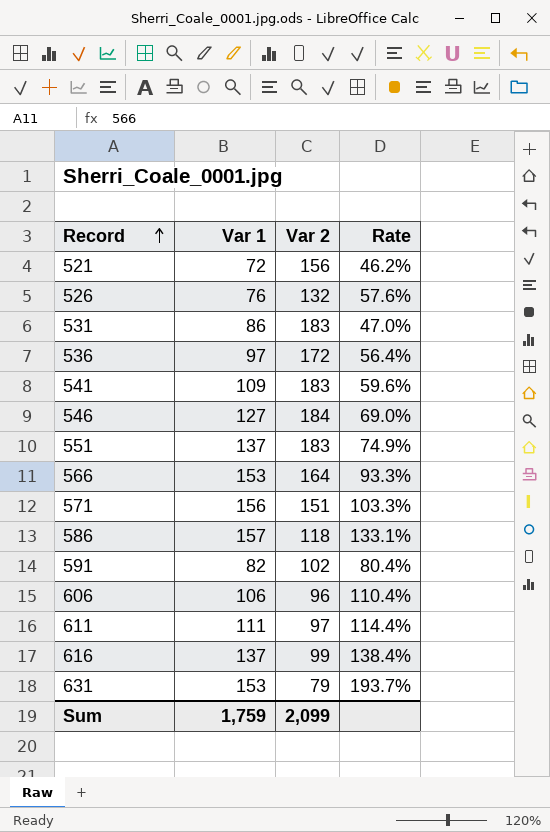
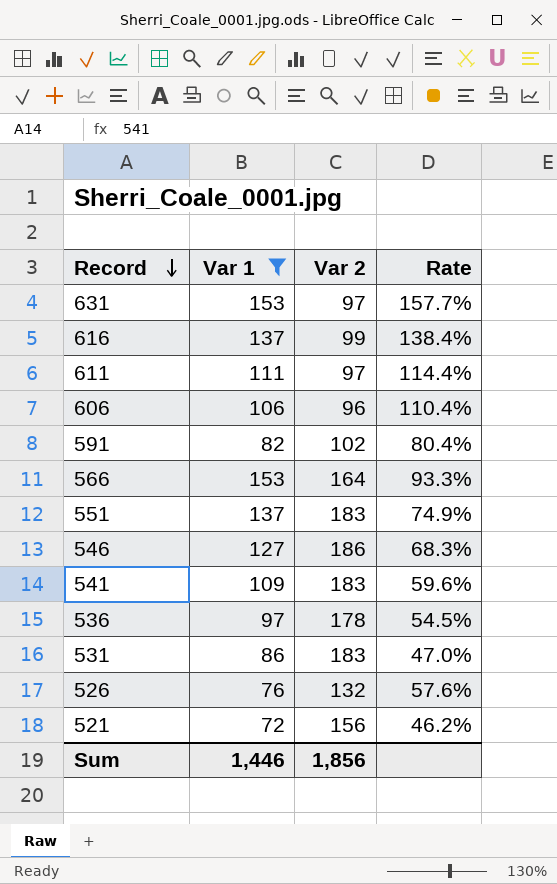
filter: none -> Var 1 <= 153
row order: Record ascending -> Record descending
631 | Var 2: 79 -> 97
631 | Rate: 193.7% -> 157.7%
546 | Var 2: 184 -> 186
546 | Rate: 69.0% -> 68.3%
536 | Var 2: 172 -> 178
536 | Rate: 56.4% -> 54.5%
Sum | Var 1: 1,759 -> 1,446
Sum | Var 2: 2,099 -> 1,856

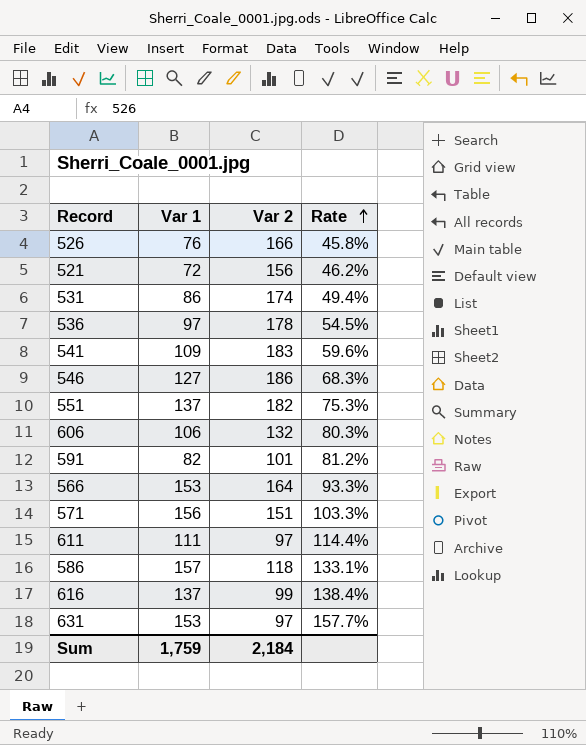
filter: Var 1 <= 153 -> none
row order: Record descending -> Rate ascending
526 | Var 2: 132 -> 166
526 | Rate: 57.6% -> 45.8%
531 | Var 2: 183 -> 174
531 | Rate: 47.0% -> 49.4%
551 | Var 2: 183 -> 182
551 | Rate: 74.9% -> 75.3%
606 | Var 2: 96 -> 132
606 | Rate: 110.4% -> 80.3%
591 | Var 2: 102 -> 101
591 | Rate: 80.4% -> 81.2%
Sum | Var 1: 1,446 -> 1,759
Sum | Var 2: 1,856 -> 2,184

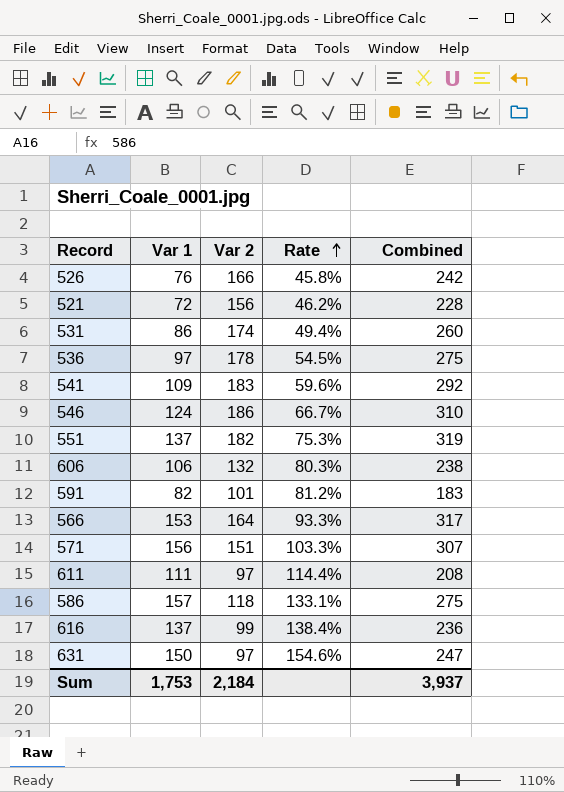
column Combined | formula: none -> [Var 1] + [Var 2]
546 | Var 1: 127 -> 124
546 | Rate: 68.3% -> 66.7%
631 | Var 1: 153 -> 150
631 | Rate: 157.7% -> 154.6%
Sum | Var 1: 1,759 -> 1,753

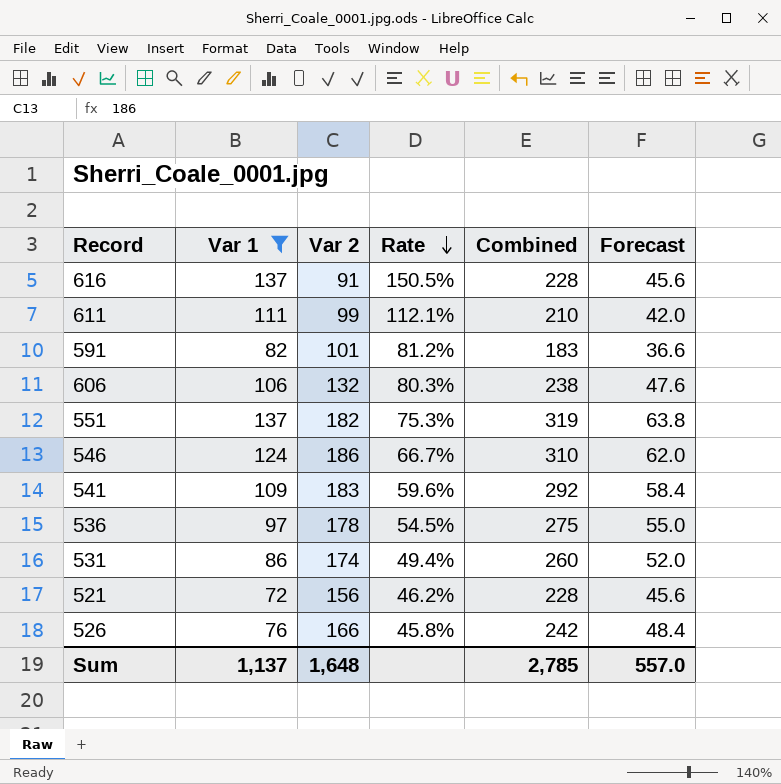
filter: none -> Var 1 <= 137
row order: Rate ascending -> Rate descending
column Forecast | formula: none -> [Combined] * 0.2
616 | Var 2: 99 -> 91
616 | Rate: 138.4% -> 150.5%
616 | Combined: 236 -> 228
611 | Var 2: 97 -> 99
611 | Rate: 114.4% -> 112.1%
611 | Combined: 208 -> 210
Sum | Var 1: 1,753 -> 1,137
Sum | Var 2: 2,184 -> 1,648
Sum | Combined: 3,937 -> 2,785

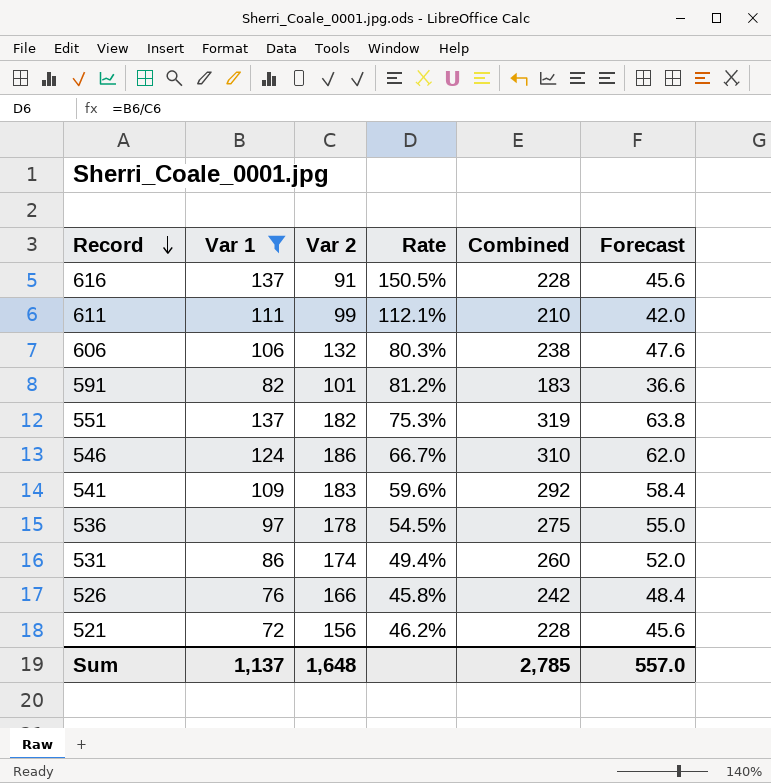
row order: Rate descending -> Record descending

